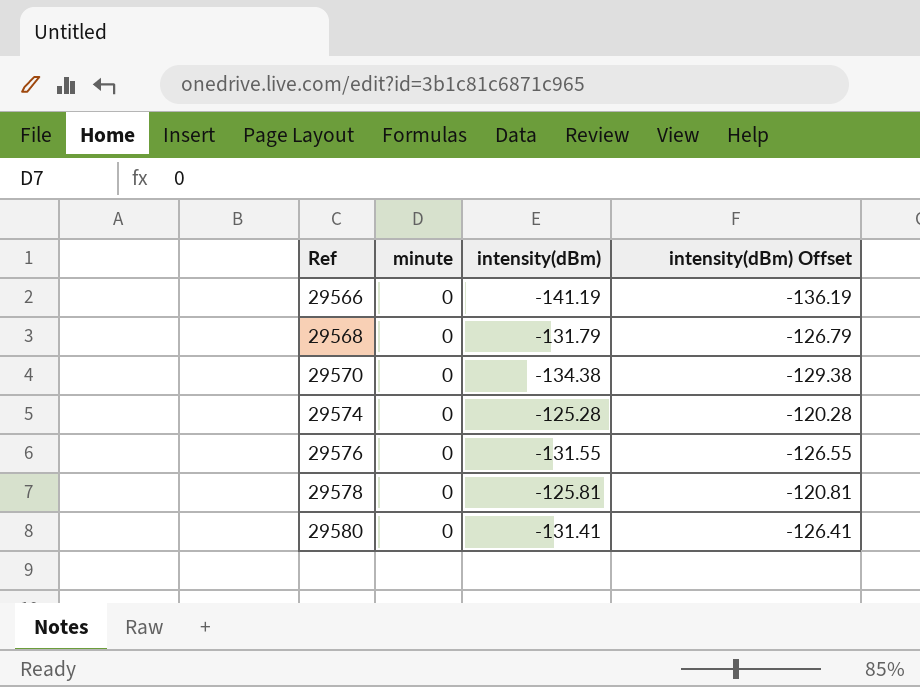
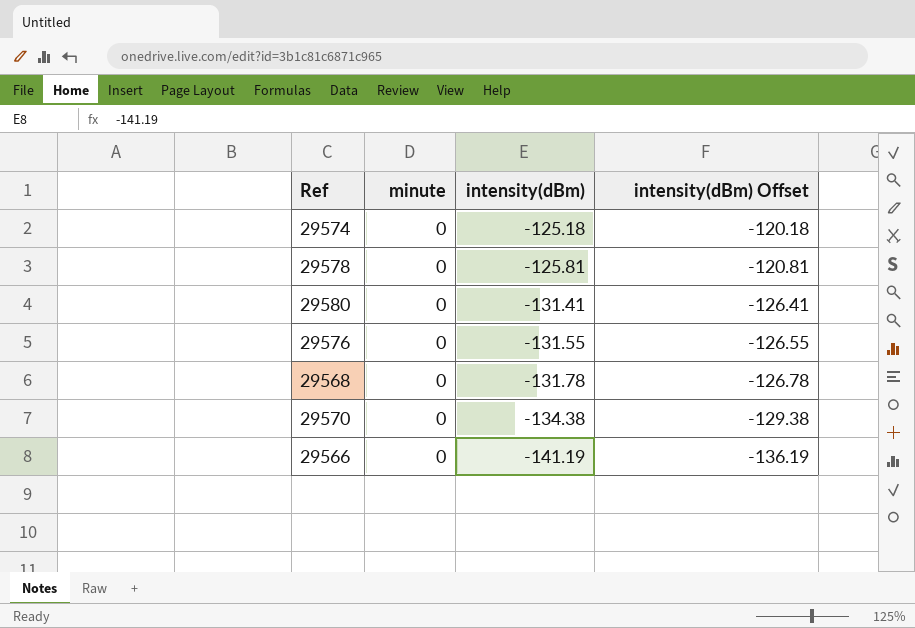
row order: Ref ascending -> intensity(dBm) descending
29574 | intensity(dBm): -125.28 -> -125.18
29574 | intensity(dBm) Offset: -120.28 -> -120.18
29568 | intensity(dBm): -131.79 -> -131.78
29568 | intensity(dBm) Offset: -126.79 -> -126.78

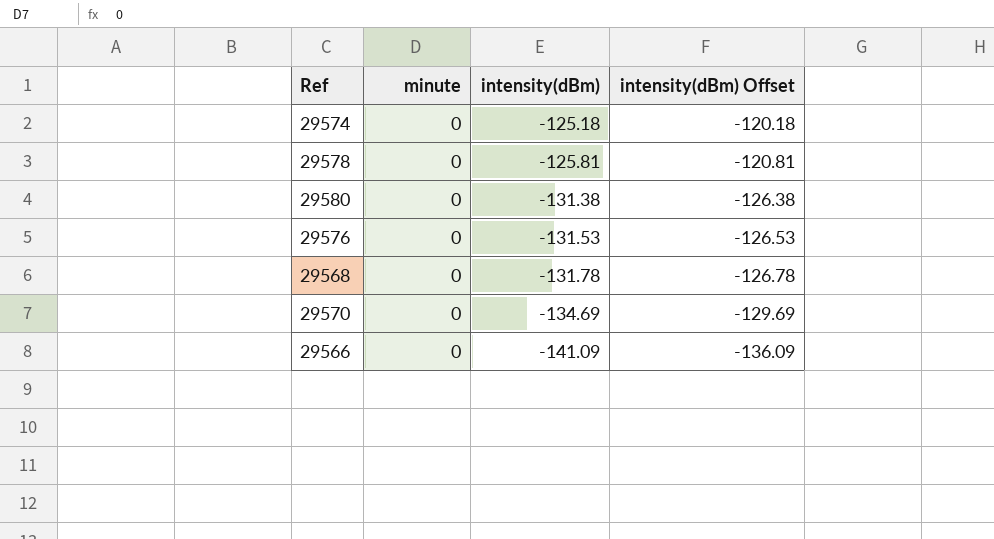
29580 | intensity(dBm): -131.41 -> -131.38
29580 | intensity(dBm) Offset: -126.41 -> -126.38
29576 | intensity(dBm): -131.55 -> -131.53
29576 | intensity(dBm) Offset: -126.55 -> -126.53
29570 | intensity(dBm): -134.38 -> -134.69
29570 | intensity(dBm) Offset: -129.38 -> -129.69
29566 | intensity(dBm): -141.19 -> -141.09
29566 | intensity(dBm) Offset: -136.19 -> -136.09

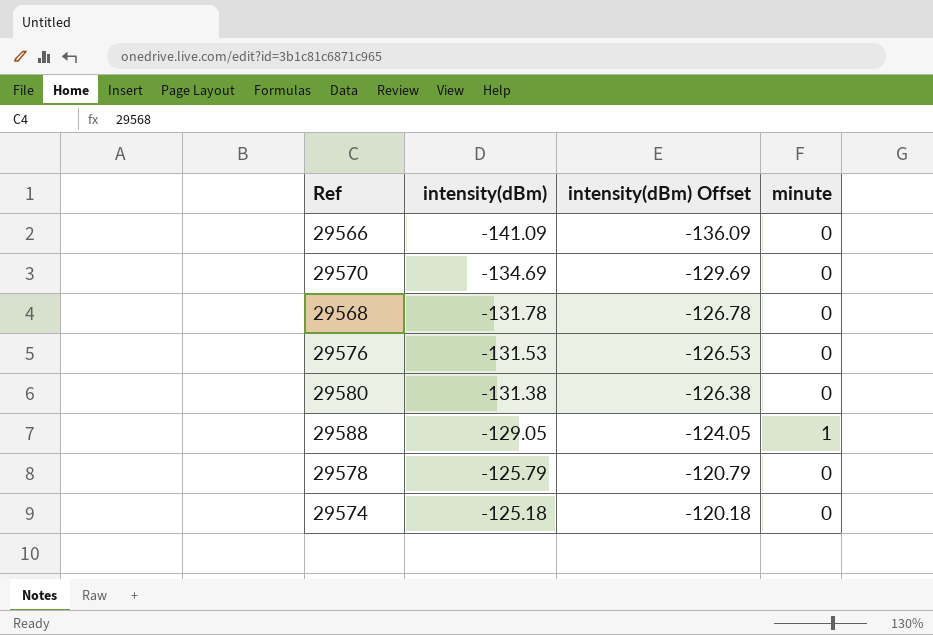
row order: intensity(dBm) descending -> intensity(dBm) ascending
column minute | position: 2 -> 4
row 29588: none -> -129.05 | -124.05 | 1
29578 | intensity(dBm): -125.81 -> -125.79
29578 | intensity(dBm) Offset: -120.81 -> -120.79

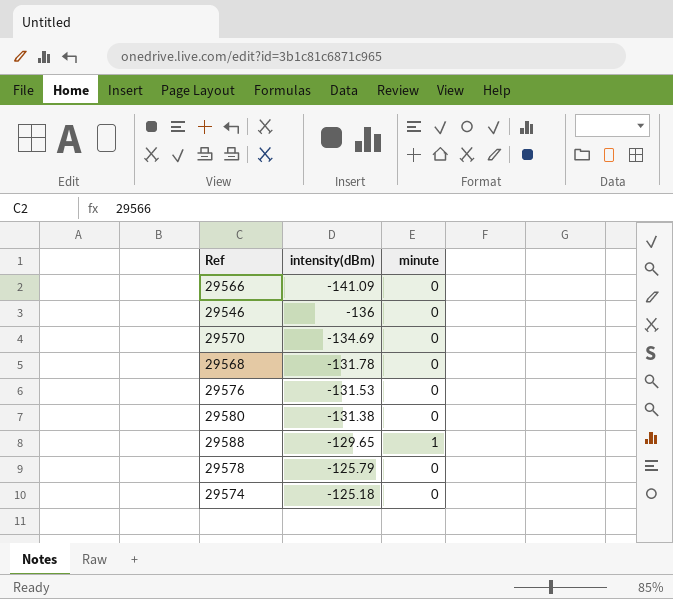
column intensity(dBm) Offset | formula: [intensity(dBm)] + 5 -> none
row 29546: none -> -136 | 0
29588 | intensity(dBm): -129.05 -> -129.65

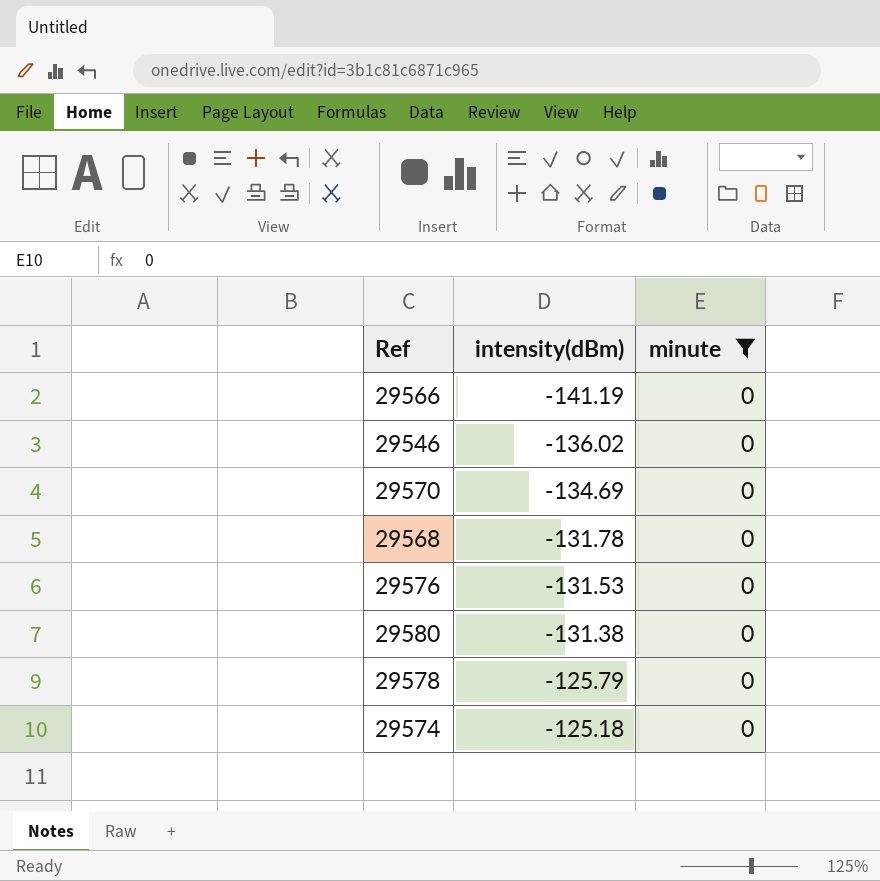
filter: none -> minute = 0
29566 | intensity(dBm): -141.09 -> -141.19
29546 | intensity(dBm): -136 -> -136.02

